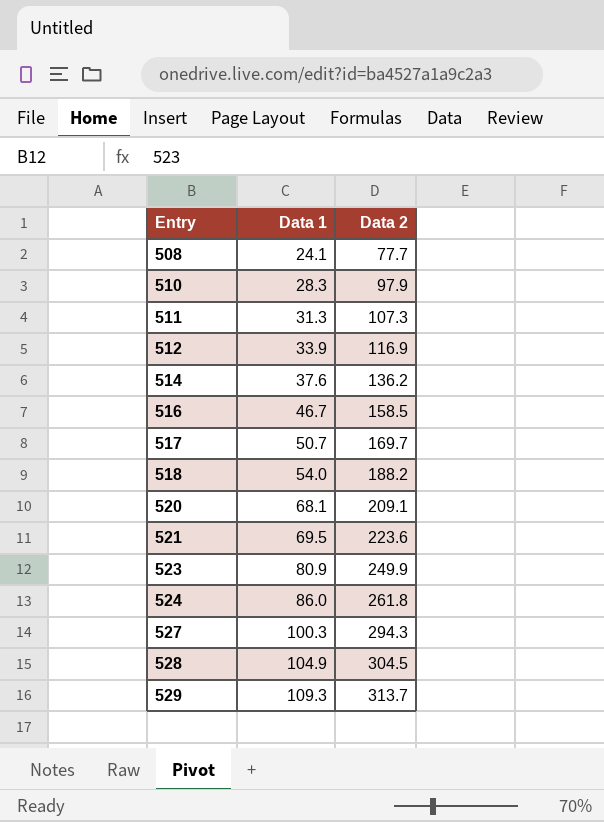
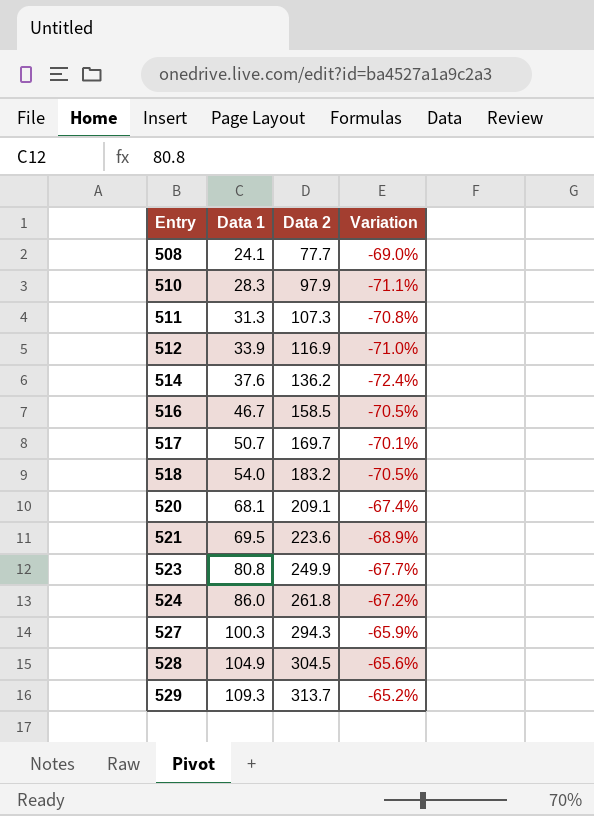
column Variation | formula: none -> ([Data 1] - [Data 2]) / [Data 2]
518 | Data 2: 188.2 -> 183.2
523 | Data 1: 80.9 -> 80.8

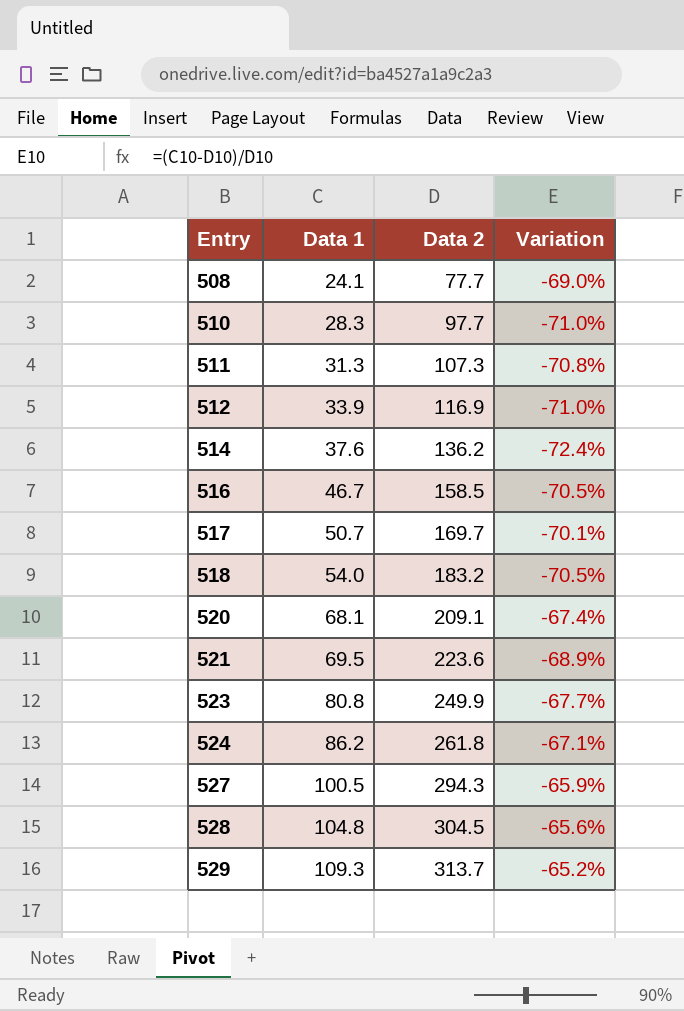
510 | Data 2: 97.9 -> 97.7
510 | Variation: -71.1% -> -71.0%
524 | Data 1: 86.0 -> 86.2
524 | Variation: -67.2% -> -67.1%
527 | Data 1: 100.3 -> 100.5
528 | Data 1: 104.9 -> 104.8

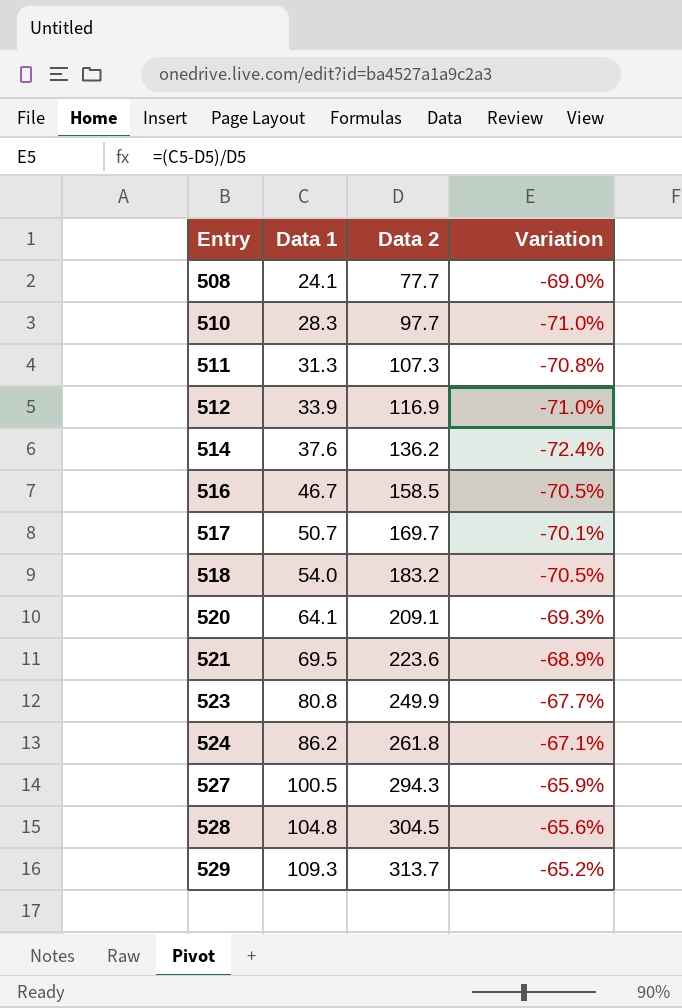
520 | Data 1: 68.1 -> 64.1
520 | Variation: -67.4% -> -69.3%

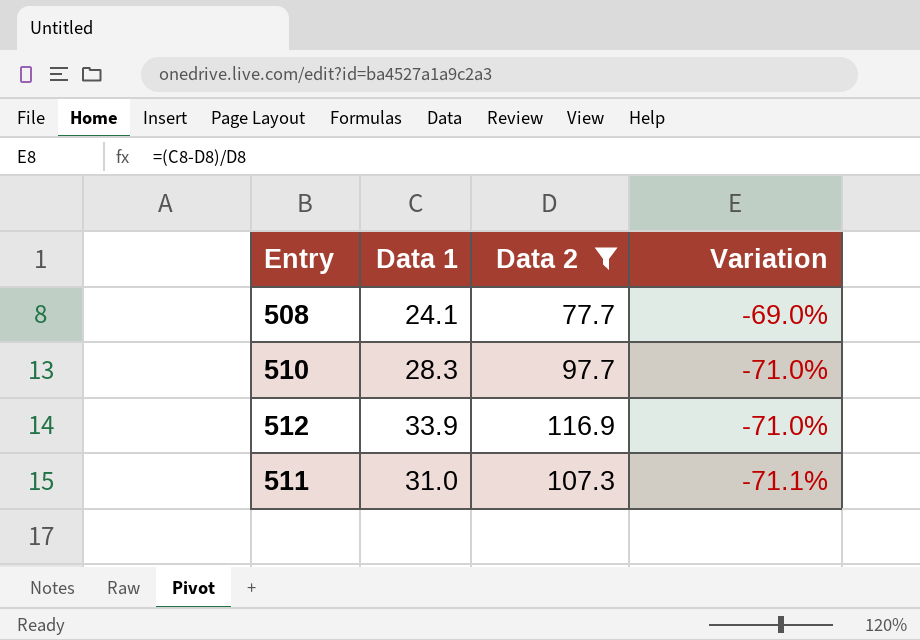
filter: none -> Data 2 <= 116.9
row order: Entry ascending -> Variation descending
511 | Data 1: 31.3 -> 31.0
511 | Variation: -70.8% -> -71.1%

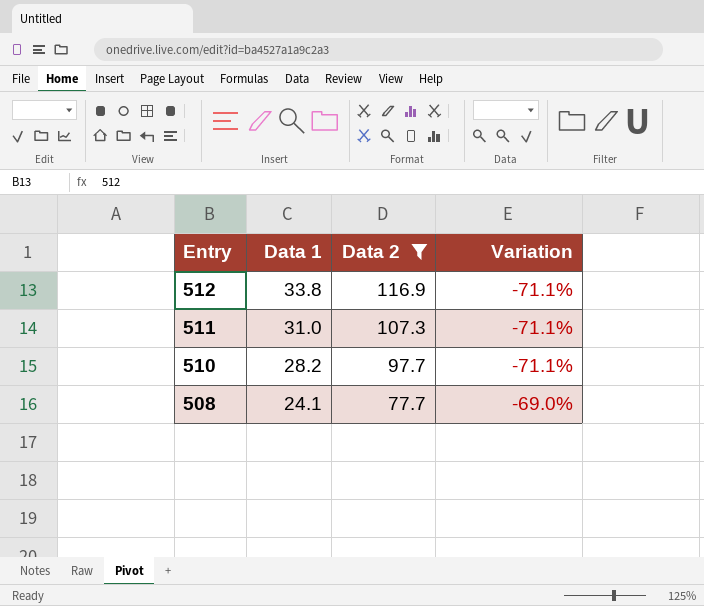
row order: Variation descending -> Entry descending
512 | Data 1: 33.9 -> 33.8
512 | Variation: -71.0% -> -71.1%
510 | Data 1: 28.3 -> 28.2
510 | Variation: -71.0% -> -71.1%

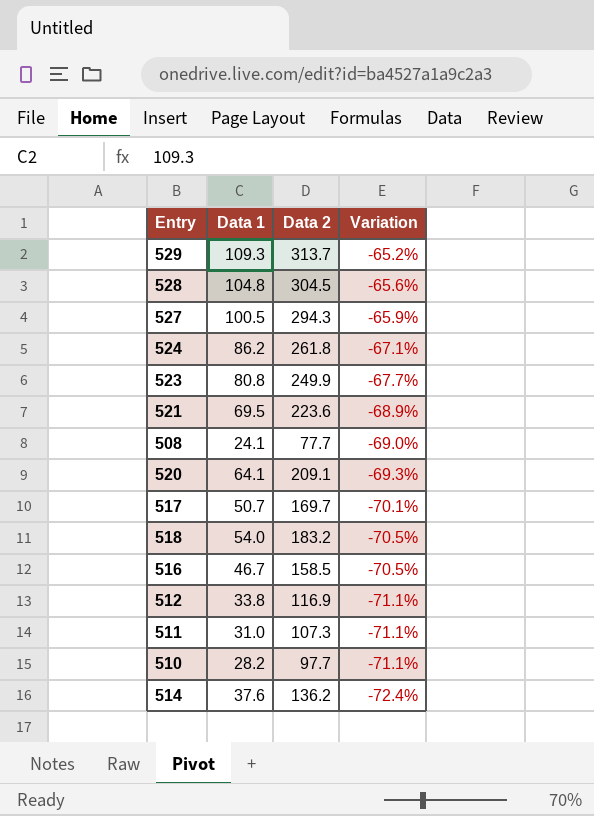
filter: Data 2 <= 116.9 -> none
row order: Entry descending -> Variation descending

